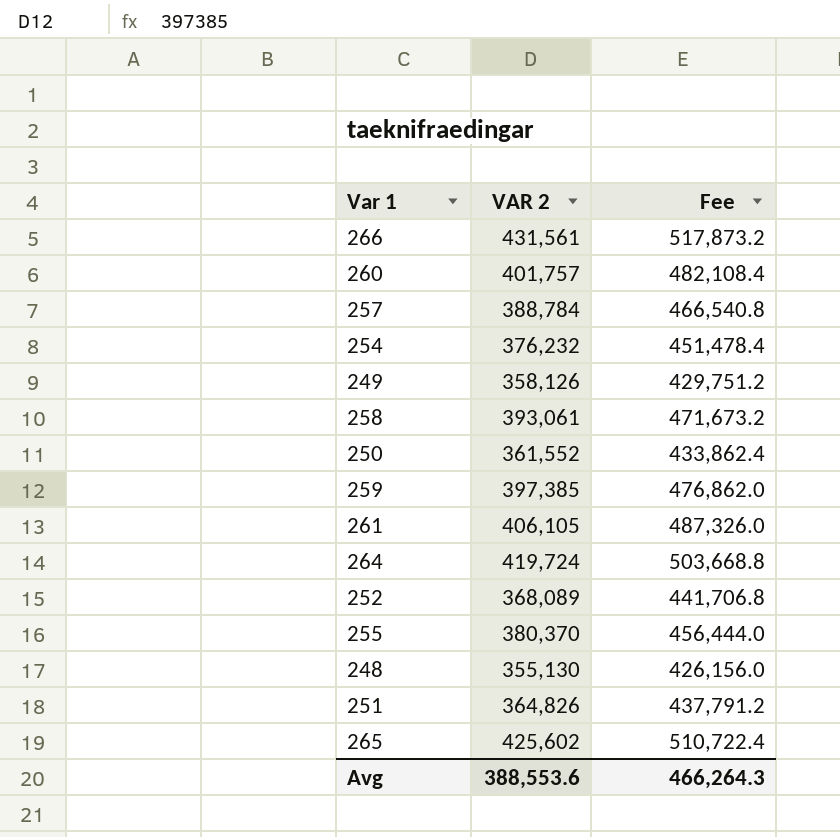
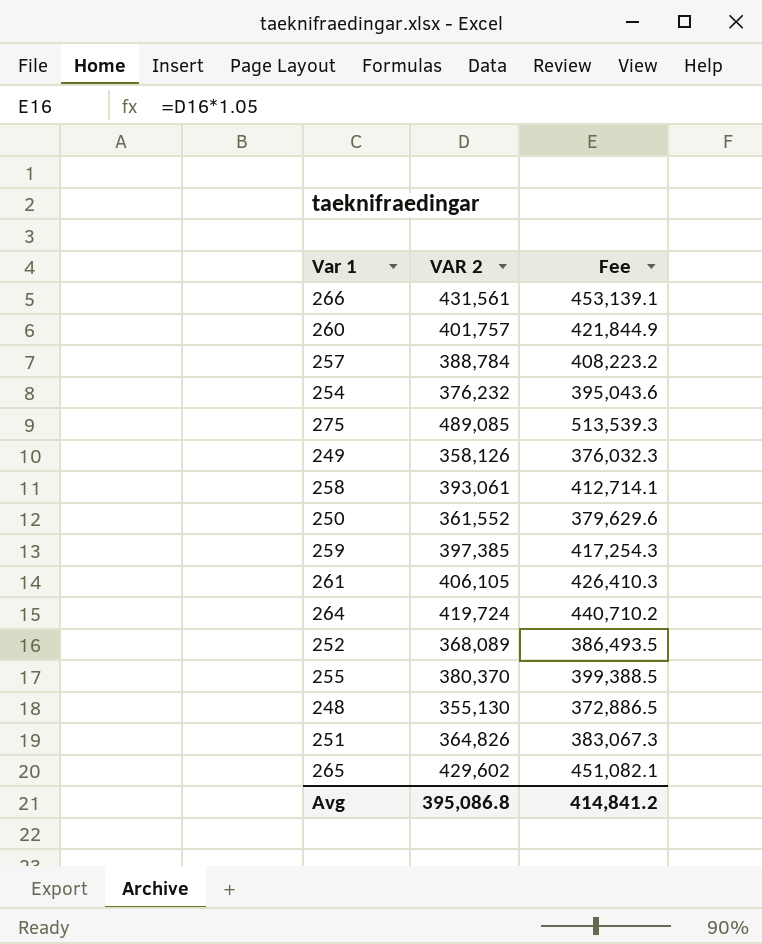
column Fee | formula: [VAR 2] * 1.2 -> [VAR 2] * 1.05
row 275: none -> 489,085 | 513,539.3
265 | VAR 2: 425,602 -> 429,602
Avg | VAR 2: 388,553.6 -> 395,086.8
Avg | Fee: 466,264.3 -> 414,841.2

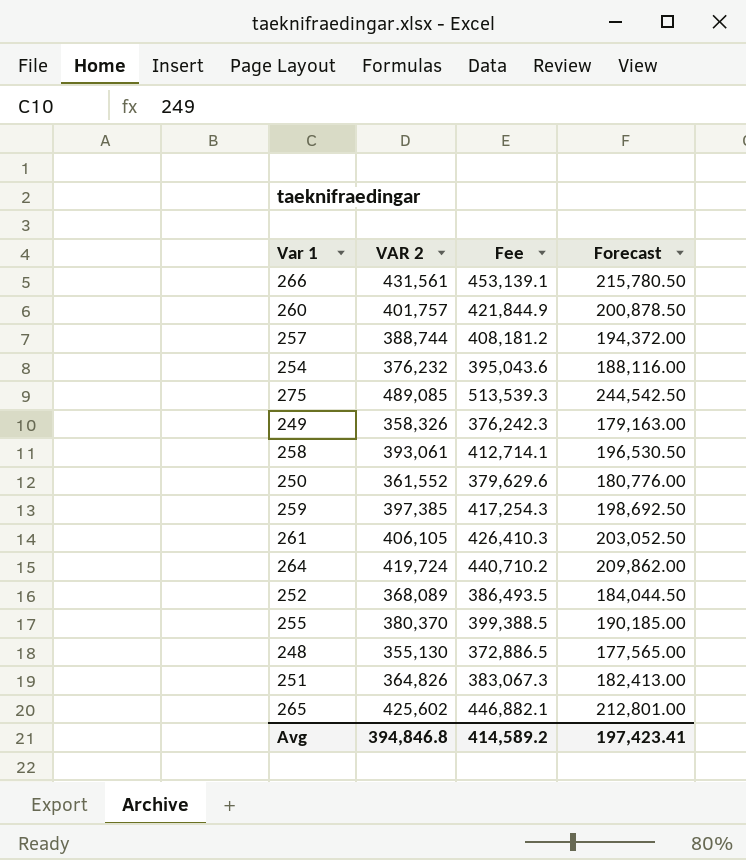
column Forecast | formula: none -> [VAR 2] * 0.5
257 | VAR 2: 388,784 -> 388,744
257 | Fee: 408,223.2 -> 408,181.2
249 | VAR 2: 358,126 -> 358,326
249 | Fee: 376,032.3 -> 376,242.3
265 | VAR 2: 429,602 -> 425,602
265 | Fee: 451,082.1 -> 446,882.1
Avg | VAR 2: 395,086.8 -> 394,846.8
Avg | Fee: 414,841.2 -> 414,589.2

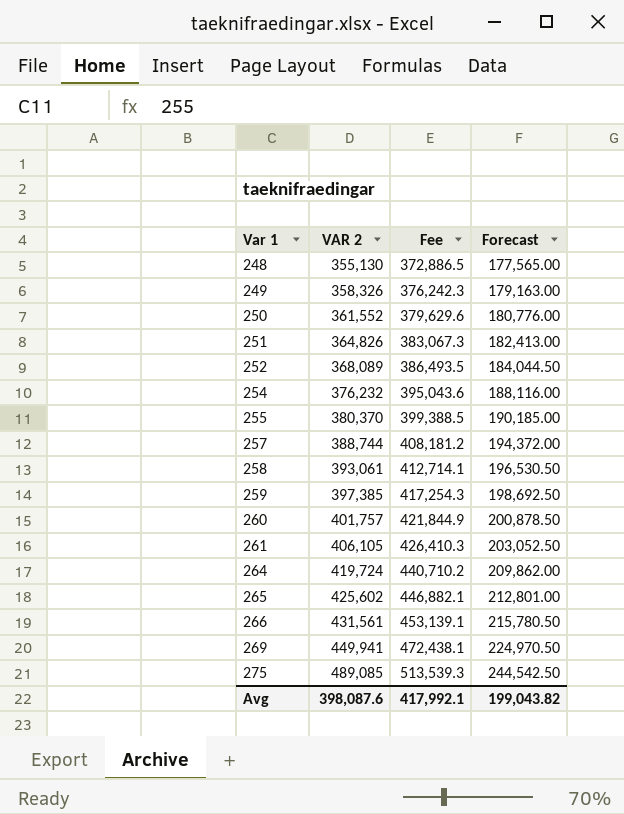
row order: none -> Var 1 ascending
row 269: none -> 449,941 | 472,438.1 | 224,970.50
Avg | VAR 2: 394,846.8 -> 398,087.6
Avg | Fee: 414,589.2 -> 417,992.1
Avg | Forecast: 197,423.41 -> 199,043.82

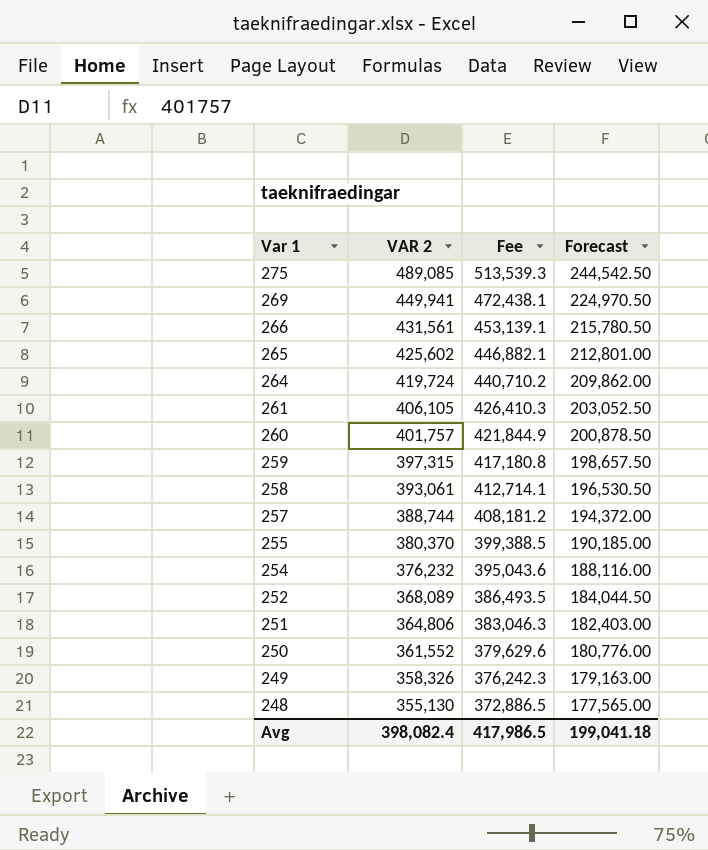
row order: Var 1 ascending -> Var 1 descending
259 | VAR 2: 397,385 -> 397,315
259 | Fee: 417,254.3 -> 417,180.8
259 | Forecast: 198,692.50 -> 198,657.50
251 | VAR 2: 364,826 -> 364,806
251 | Fee: 383,067.3 -> 383,046.3
251 | Forecast: 182,413.00 -> 182,403.00
Avg | VAR 2: 398,087.6 -> 398,082.4
Avg | Fee: 417,992.1 -> 417,986.5
Avg | Forecast: 199,043.82 -> 199,041.18

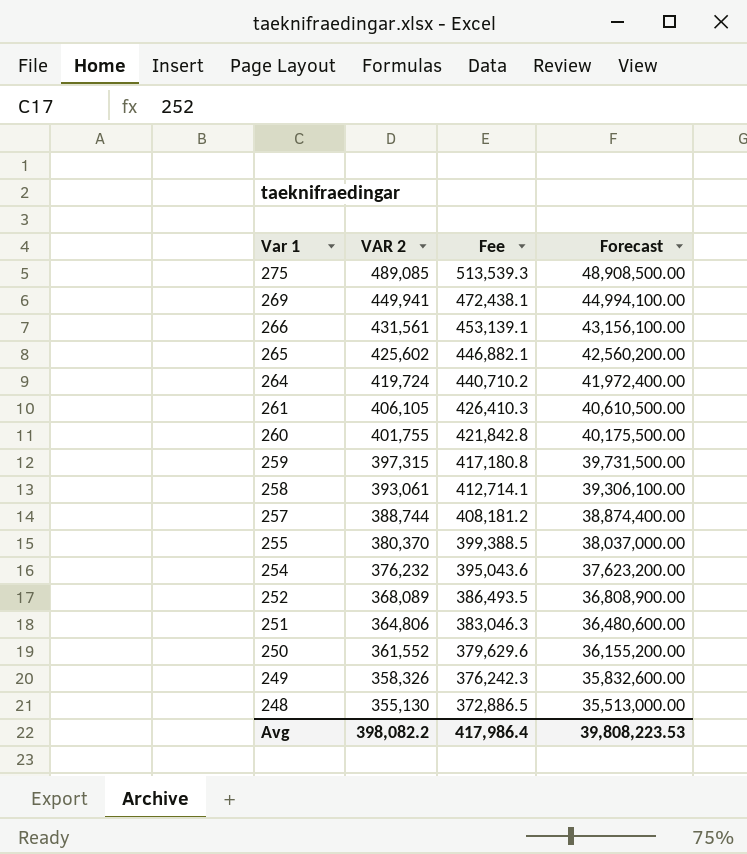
column Forecast | formula: [VAR 2] * 0.5 -> [VAR 2] * 100
260 | VAR 2: 401,757 -> 401,755
260 | Fee: 421,844.9 -> 421,842.8
Avg | VAR 2: 398,082.4 -> 398,082.2
Avg | Fee: 417,986.5 -> 417,986.4
Avg | Forecast: 199,041.18 -> 39,808,223.53

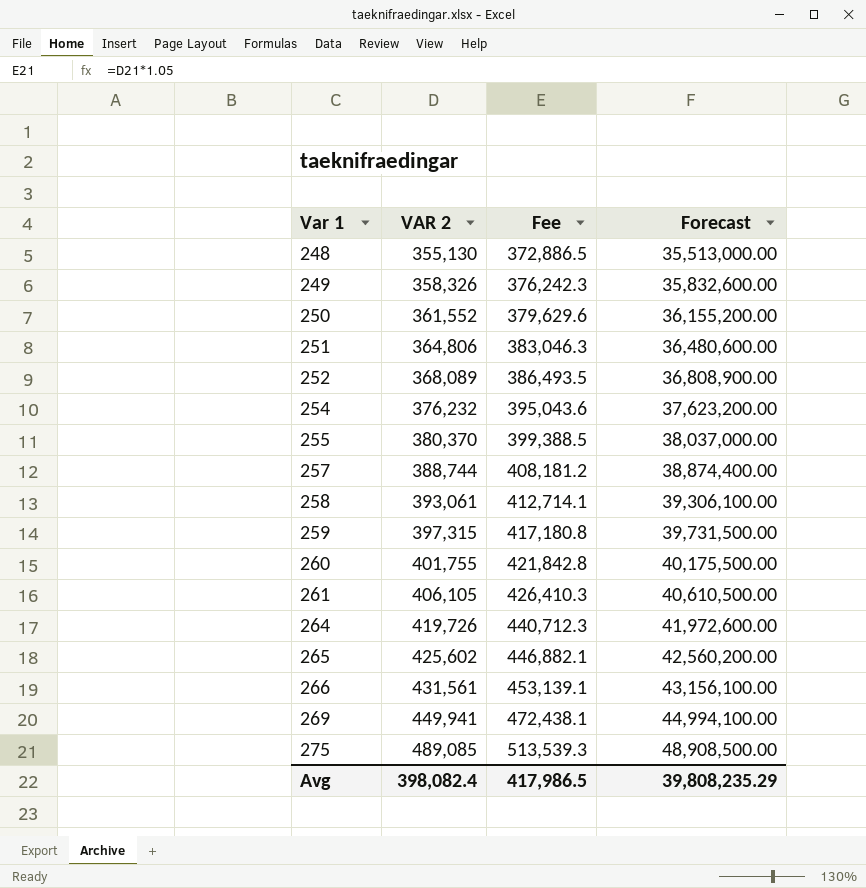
row order: Var 1 descending -> Var 1 ascending
264 | VAR 2: 419,724 -> 419,726
264 | Fee: 440,710.2 -> 440,712.3
264 | Forecast: 41,972,400.00 -> 41,972,600.00
Avg | VAR 2: 398,082.2 -> 398,082.4
Avg | Fee: 417,986.4 -> 417,986.5
Avg | Forecast: 39,808,223.53 -> 39,808,235.29

